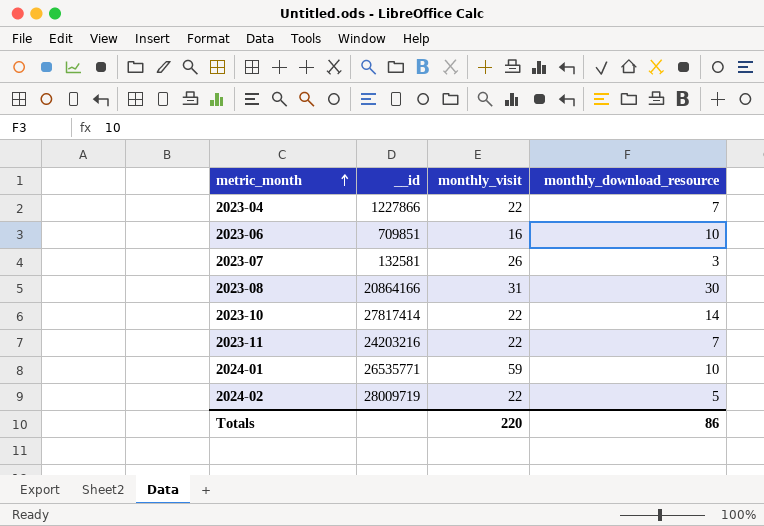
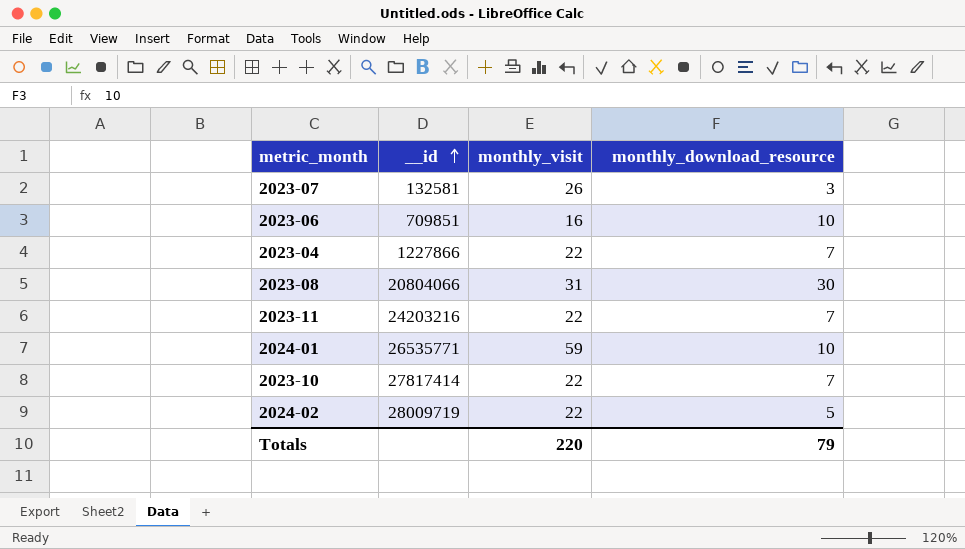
row order: metric_month ascending -> __id ascending
2023-08 | __id: 20864166 -> 20804066
2023-10 | monthly_download_resource: 14 -> 7
Totals | monthly_download_resource: 86 -> 79

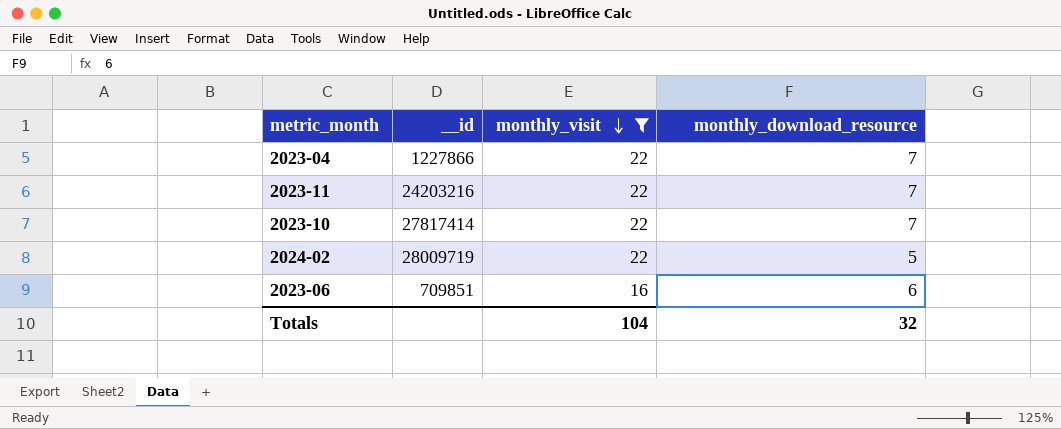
filter: none -> monthly_visit <= 22
row order: __id ascending -> monthly_visit descending
2023-06 | monthly_download_resource: 10 -> 6
Totals | monthly_visit: 220 -> 104
Totals | monthly_download_resource: 79 -> 32

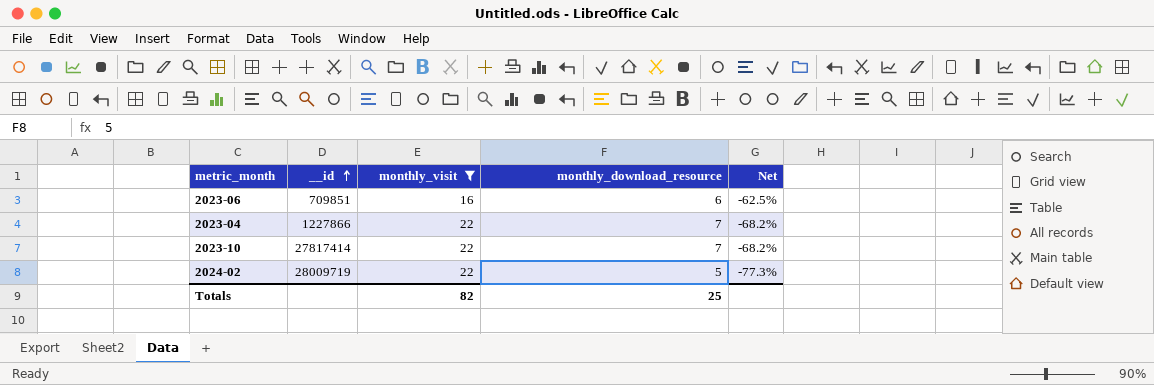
row order: monthly_visit descending -> __id ascending
column Net | formula: none -> ([monthly_download_resource] - [monthly_visit]) / [monthly_visit]
row 2023-11: 24203216 | 22 | 7 -> none
Totals | monthly_visit: 104 -> 82
Totals | monthly_download_resource: 32 -> 25

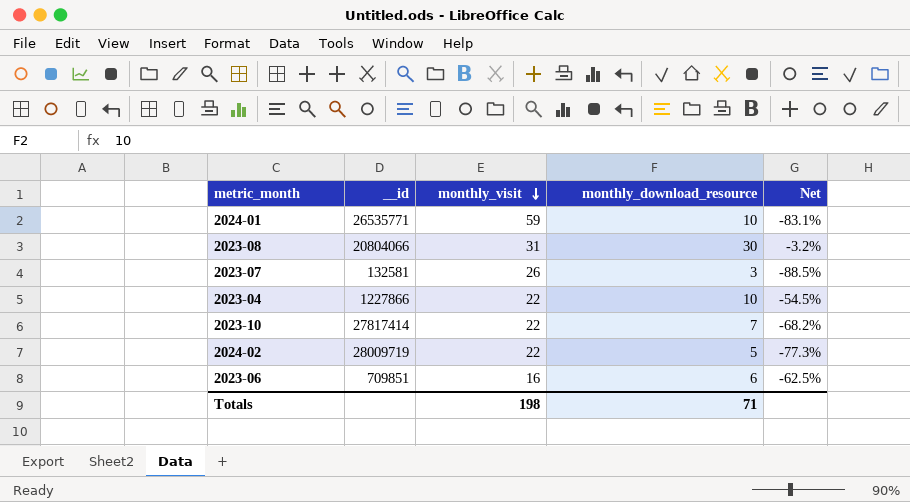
filter: monthly_visit <= 22 -> none
row order: __id ascending -> monthly_visit descending
2023-04 | monthly_download_resource: 7 -> 10
2023-04 | Net: -68.2% -> -54.5%
Totals | monthly_visit: 82 -> 198
Totals | monthly_download_resource: 25 -> 71

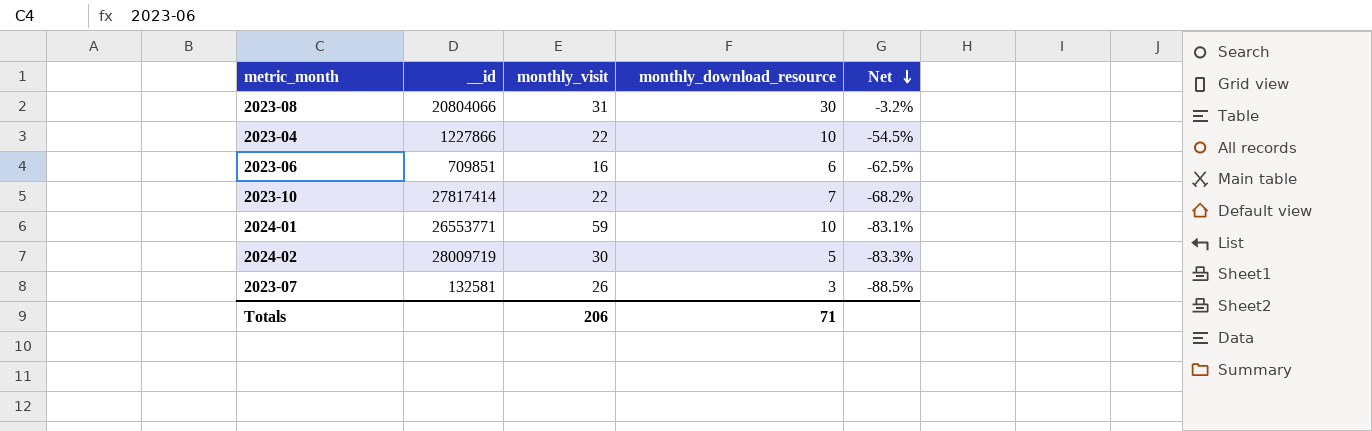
row order: monthly_visit descending -> Net descending
2024-01 | __id: 26535771 -> 26553771
2024-02 | monthly_visit: 22 -> 30
2024-02 | Net: -77.3% -> -83.3%
Totals | monthly_visit: 198 -> 206

